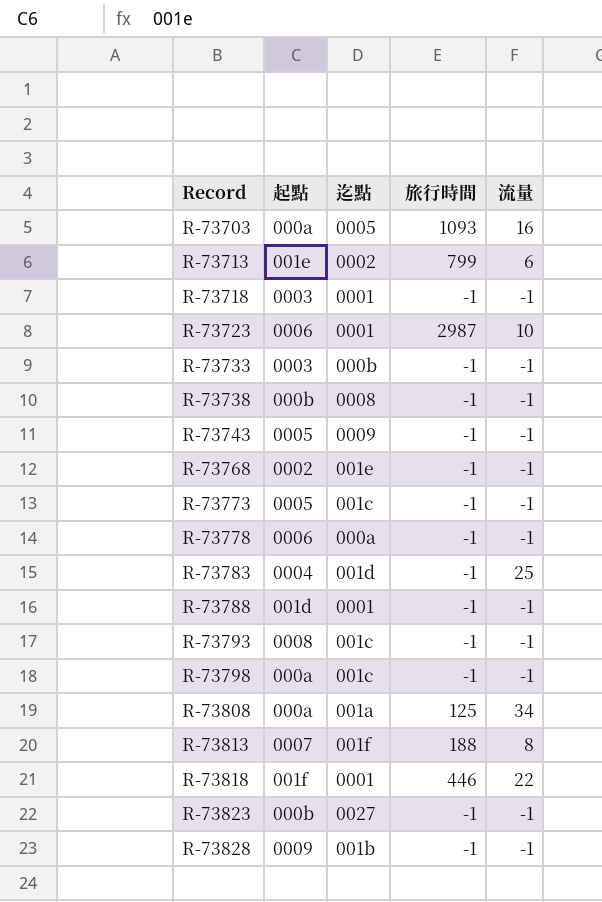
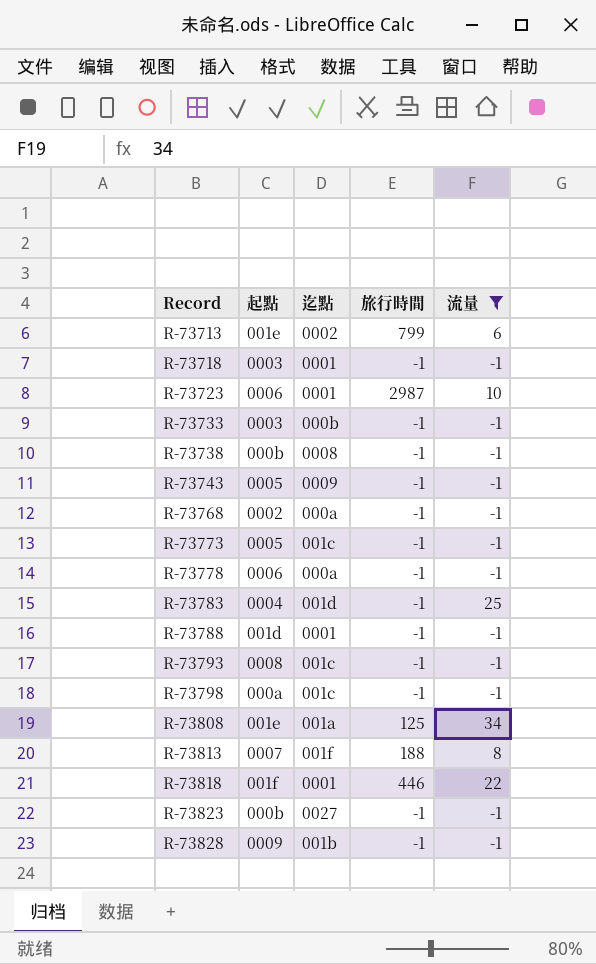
filter: none -> 流量 != 16
R-73768 | 迄點: 001e -> 000a
R-73808 | 起點: 000a -> 001e

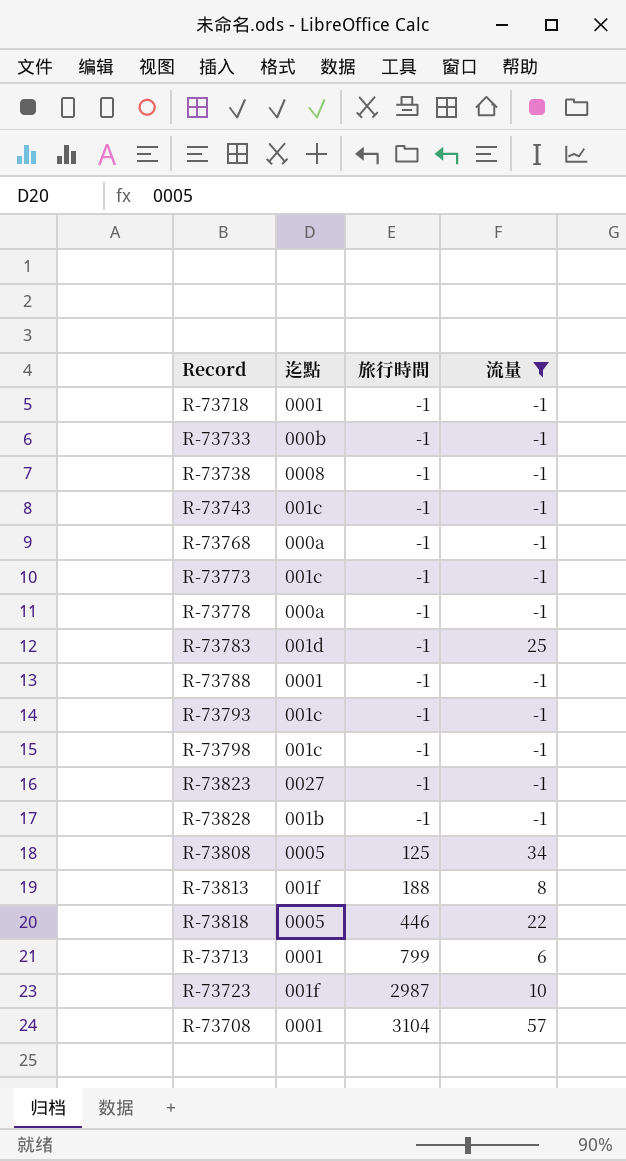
row order: Record ascending -> 旅行時間 ascending
column 起點 | position: 2 -> none
R-73743 | 迄點: 0009 -> 001c
R-73808 | 迄點: 001a -> 0005
R-73818 | 迄點: 0001 -> 0005
R-73713 | 迄點: 0002 -> 0001
R-73723 | 迄點: 0001 -> 001f
row R-73708: none -> 0001 | 3104 | 57

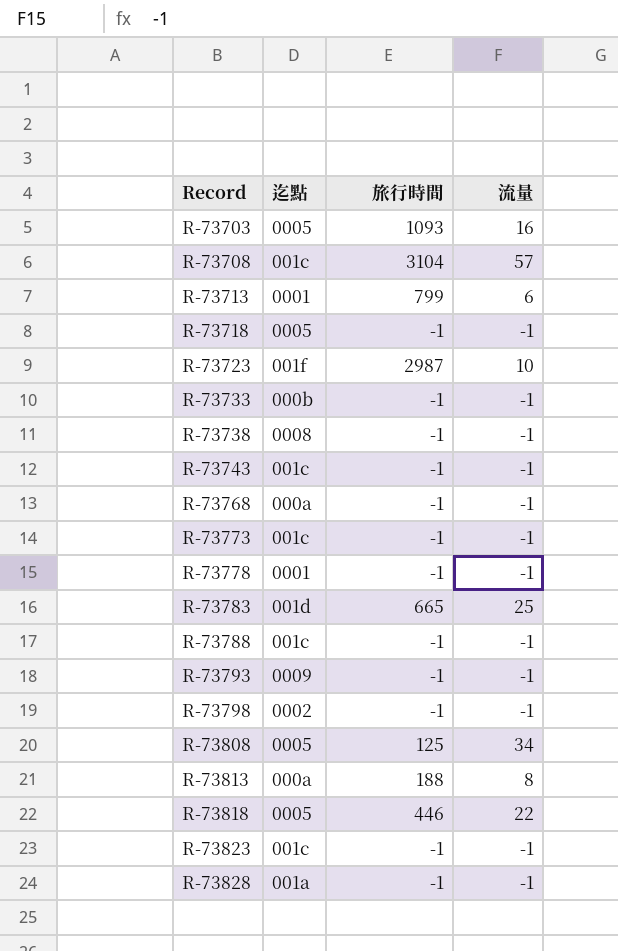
filter: 流量 != 16 -> none
row order: 旅行時間 ascending -> Record ascending
R-73708 | 迄點: 0001 -> 001c
R-73718 | 迄點: 0001 -> 0005
R-73778 | 迄點: 000a -> 0001
R-73783 | 旅行時間: -1 -> 665
R-73788 | 迄點: 0001 -> 001c
R-73793 | 迄點: 001c -> 0009
R-73798 | 迄點: 001c -> 0002
R-73813 | 迄點: 001f -> 000a
R-73823 | 迄點: 0027 -> 001c
R-73828 | 迄點: 001b -> 001a

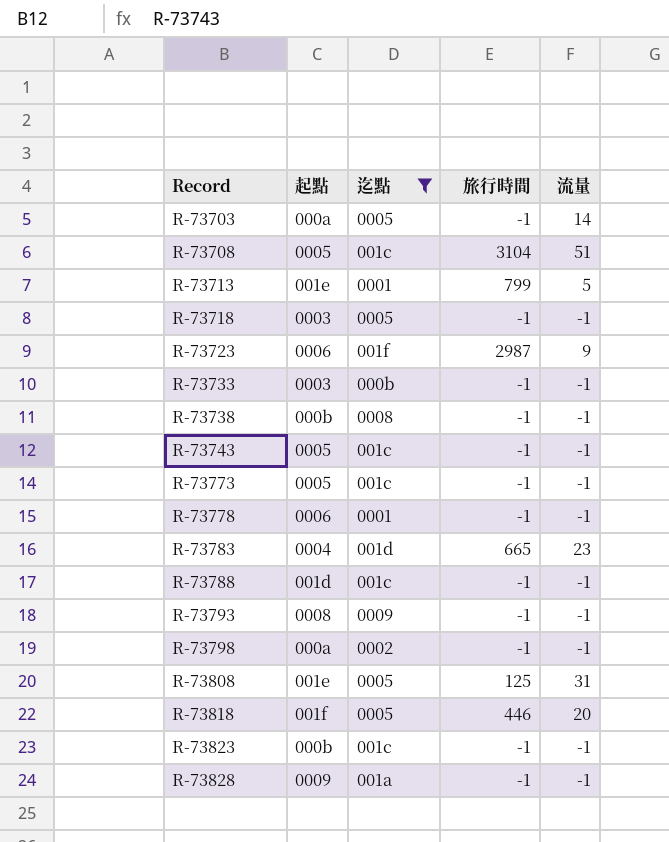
filter: none -> 迄點 != 000a
column 起點 | position: none -> 2
R-73703 | 旅行時間: 1093 -> -1
R-73703 | 流量: 16 -> 14
R-73708 | 流量: 57 -> 51
R-73713 | 流量: 6 -> 5
R-73723 | 流量: 10 -> 9
R-73783 | 流量: 25 -> 23
R-73808 | 流量: 34 -> 31
R-73818 | 流量: 22 -> 20

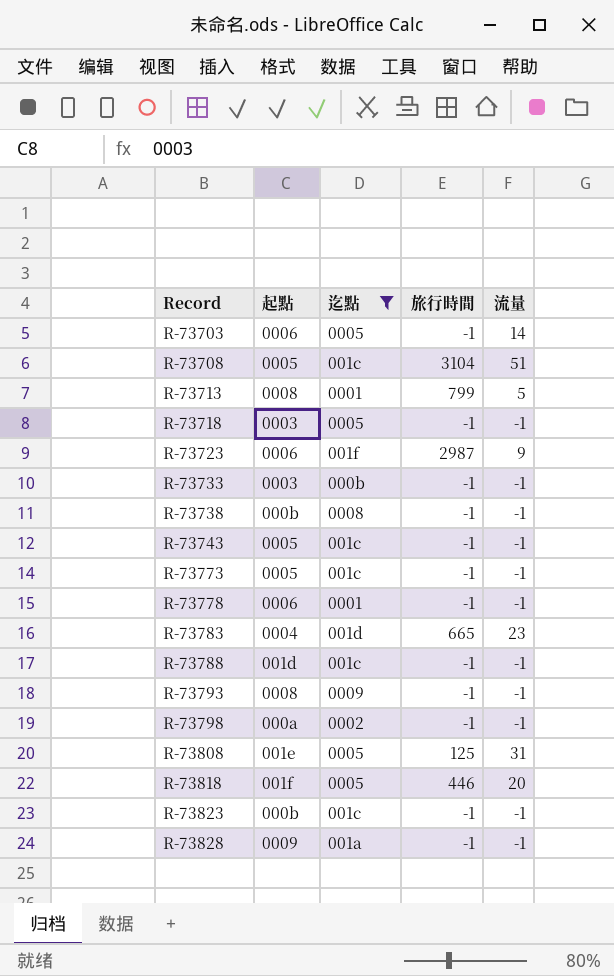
R-73703 | 起點: 000a -> 0006
R-73713 | 起點: 001e -> 0008

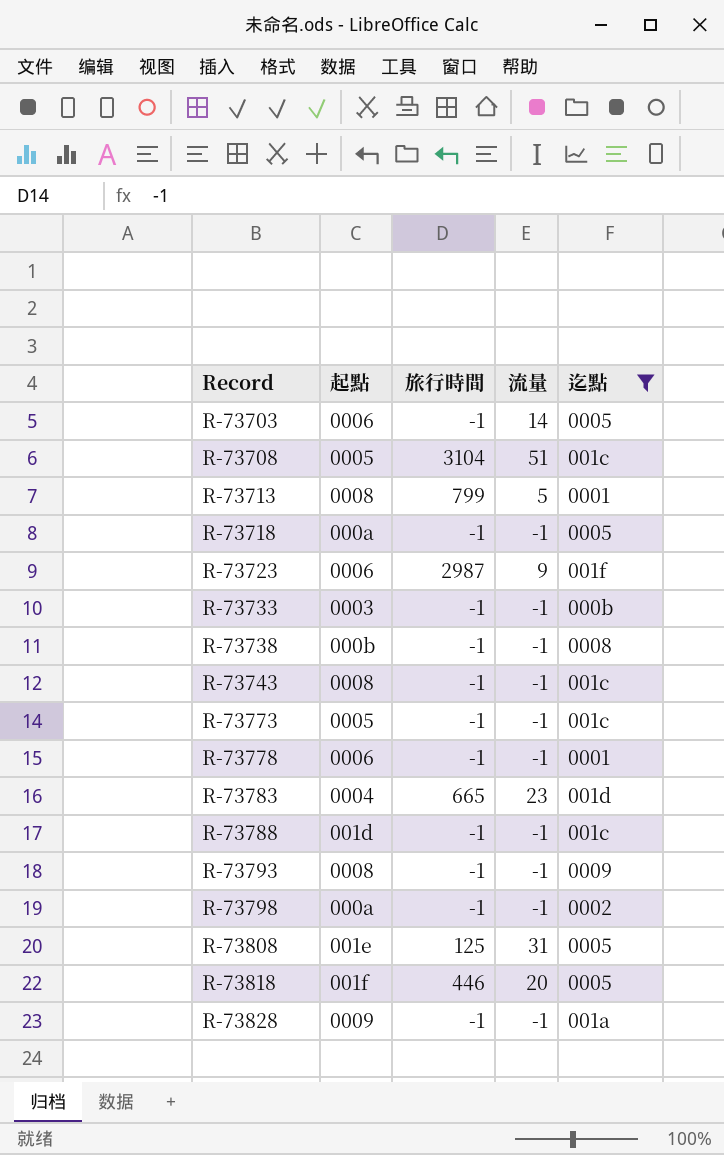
column 迄點 | position: 3 -> 5
row R-73823: 000b | 001c | -1 | -1 -> none
R-73718 | 起點: 0003 -> 000a
R-73743 | 起點: 0005 -> 0008

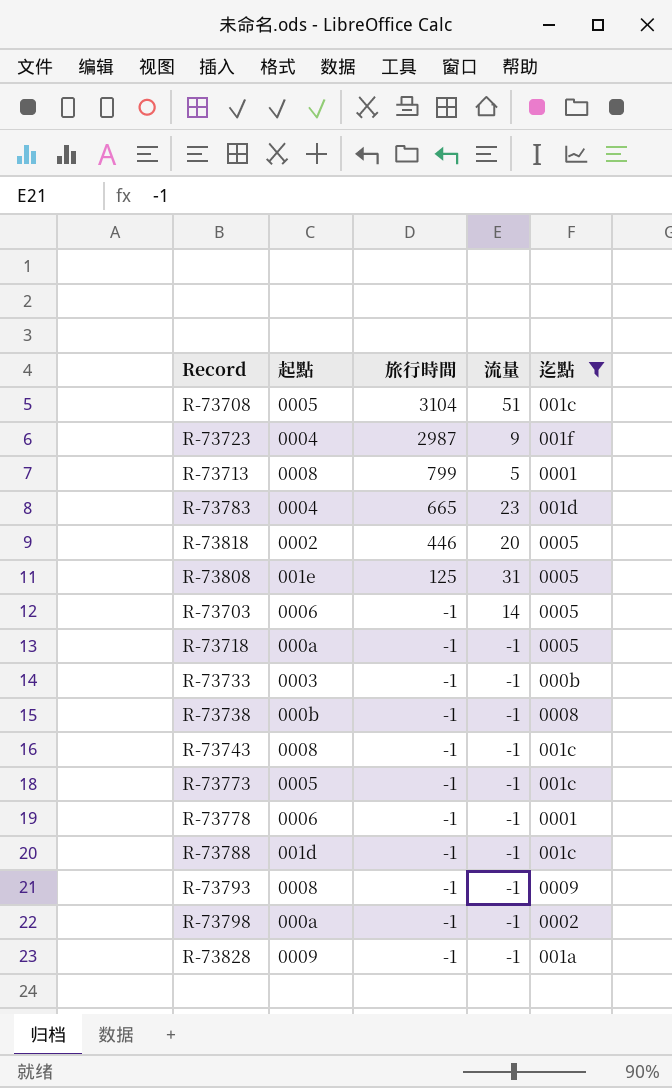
row order: Record ascending -> 旅行時間 descending
R-73723 | 起點: 0006 -> 0004
R-73818 | 起點: 001f -> 0002

